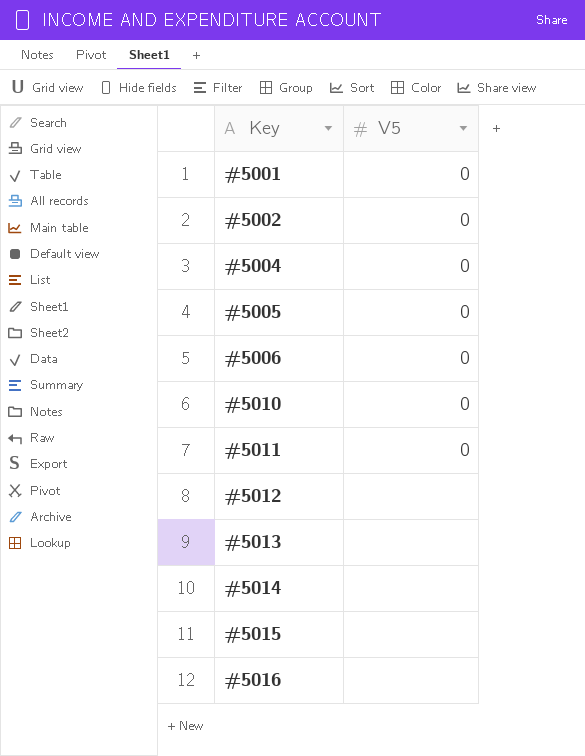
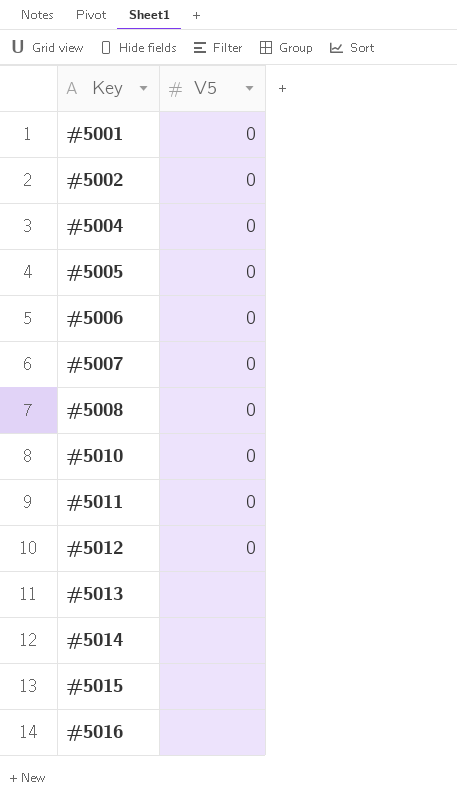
row #5007: none -> 0
row #5008: none -> 0
#5012 | V5: none -> 0

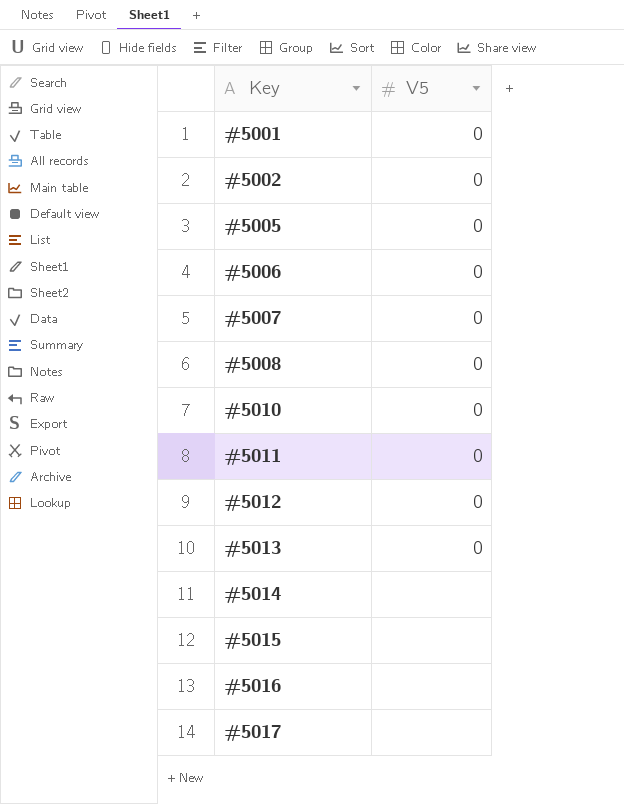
row #5004: 0 -> none
#5013 | V5: none -> 0
row #5017: none -> none

